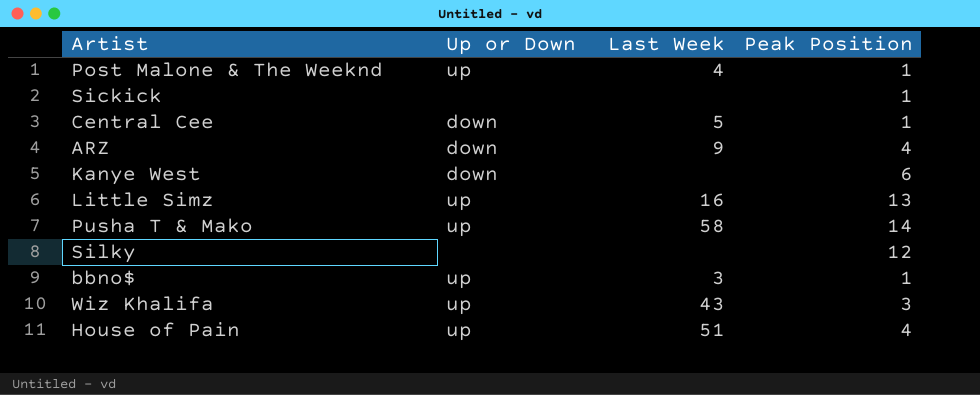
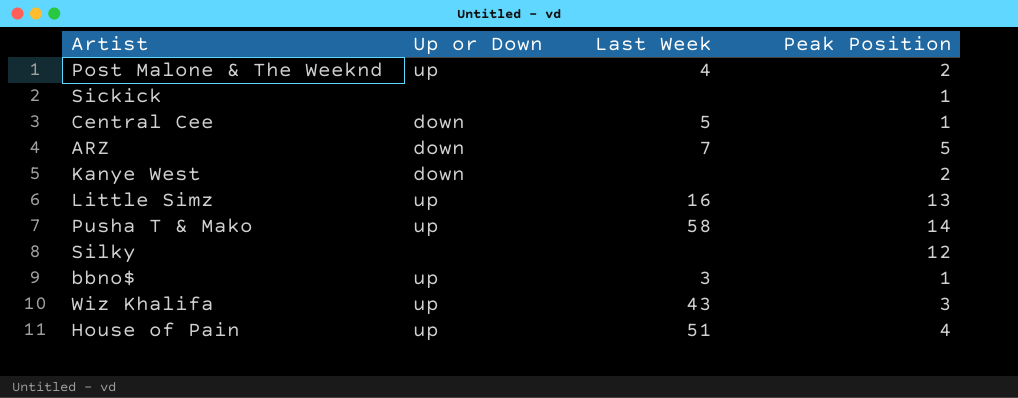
Post Malone & The Weeknd | Peak Position: 1 -> 2
ARZ | Last Week: 9 -> 7
ARZ | Peak Position: 4 -> 5
Kanye West | Peak Position: 6 -> 2

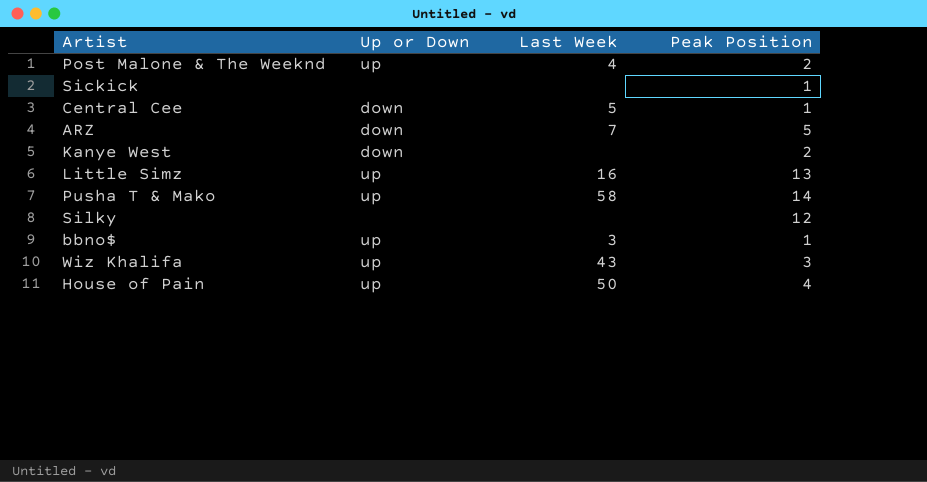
House of Pain | Last Week: 51 -> 50

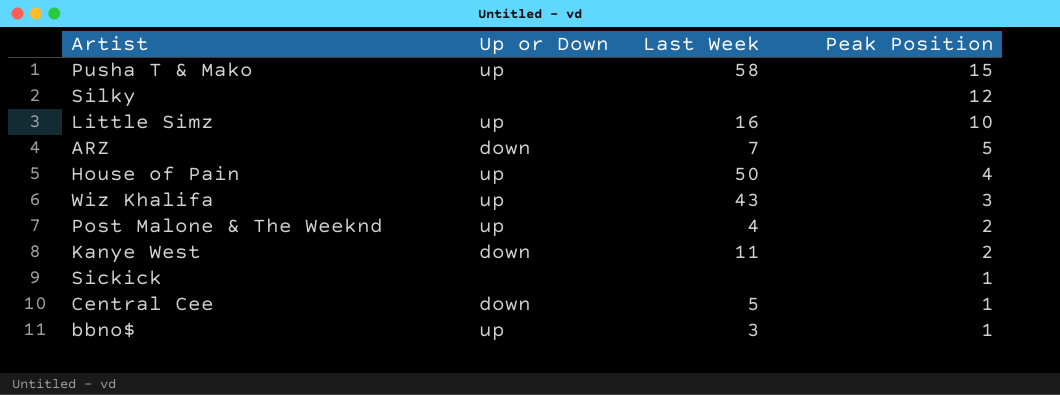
row order: none -> Peak Position descending
Pusha T & Mako | Peak Position: 14 -> 15
Little Simz | Peak Position: 13 -> 10
Kanye West | Last Week: none -> 11

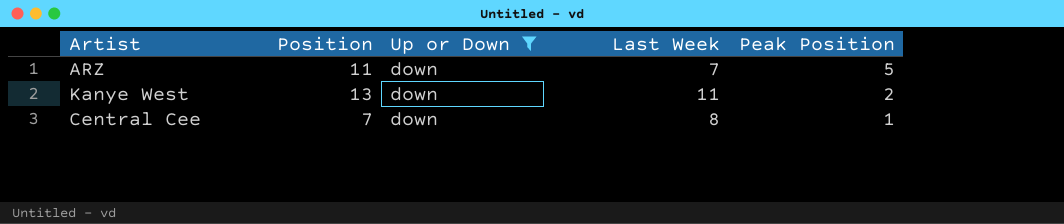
filter: none -> Up or Down = down
column Position | position: none -> 2
Central Cee | Last Week: 5 -> 8

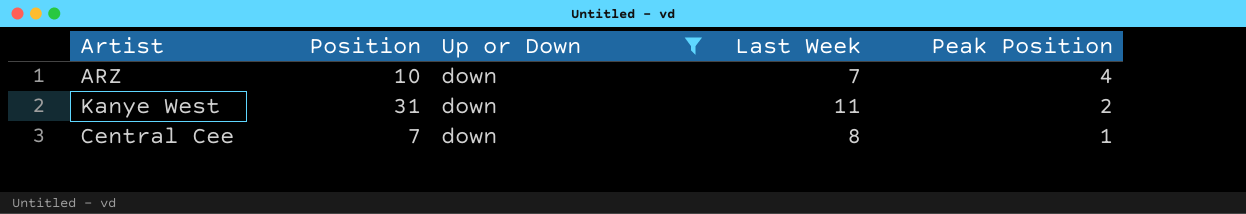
ARZ | Position: 11 -> 10
ARZ | Peak Position: 5 -> 4
Kanye West | Position: 13 -> 31

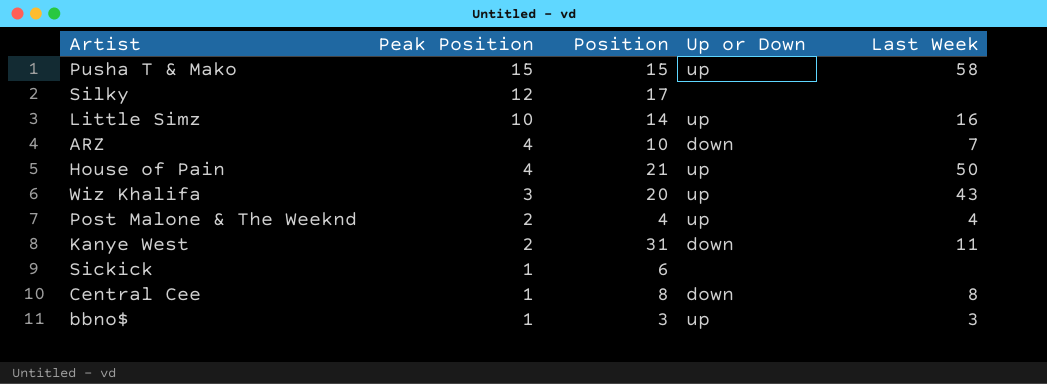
filter: Up or Down = down -> none
column Peak Position | position: 5 -> 2
Central Cee | Position: 7 -> 8

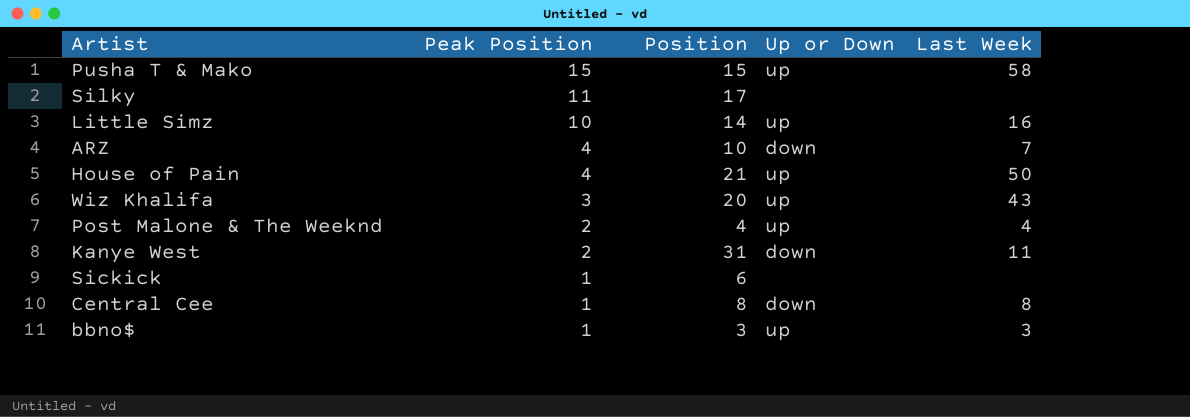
Silky | Peak Position: 12 -> 11

